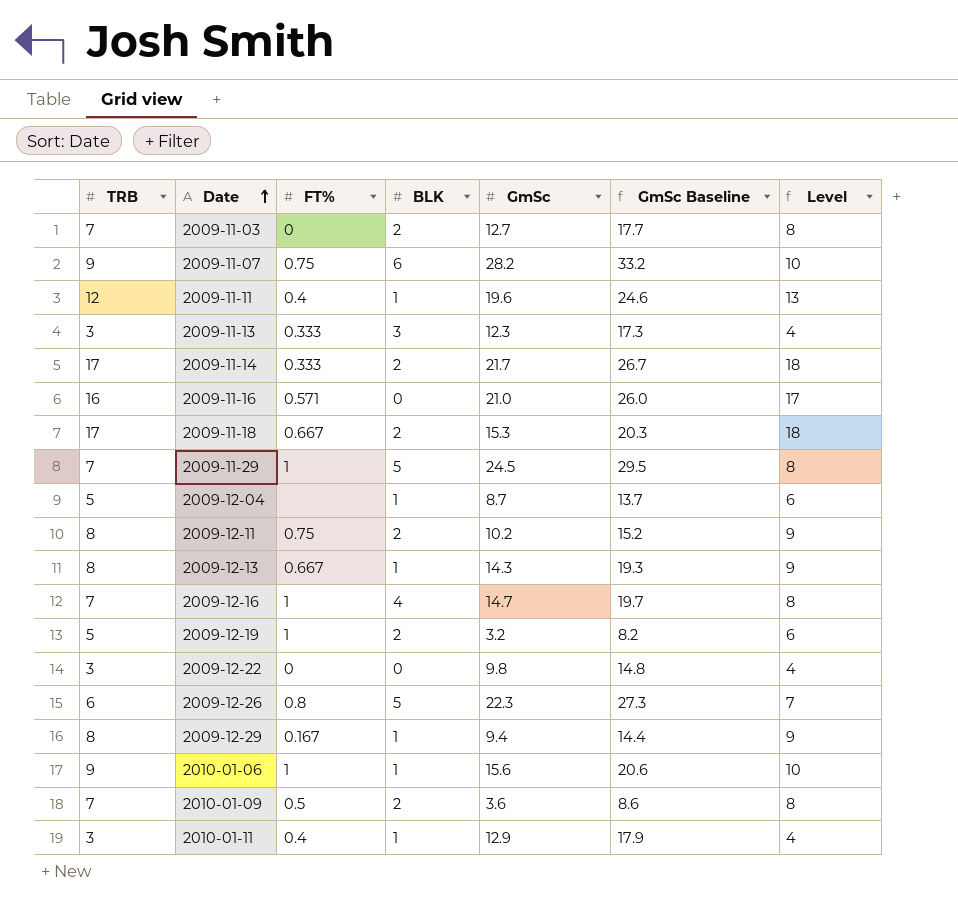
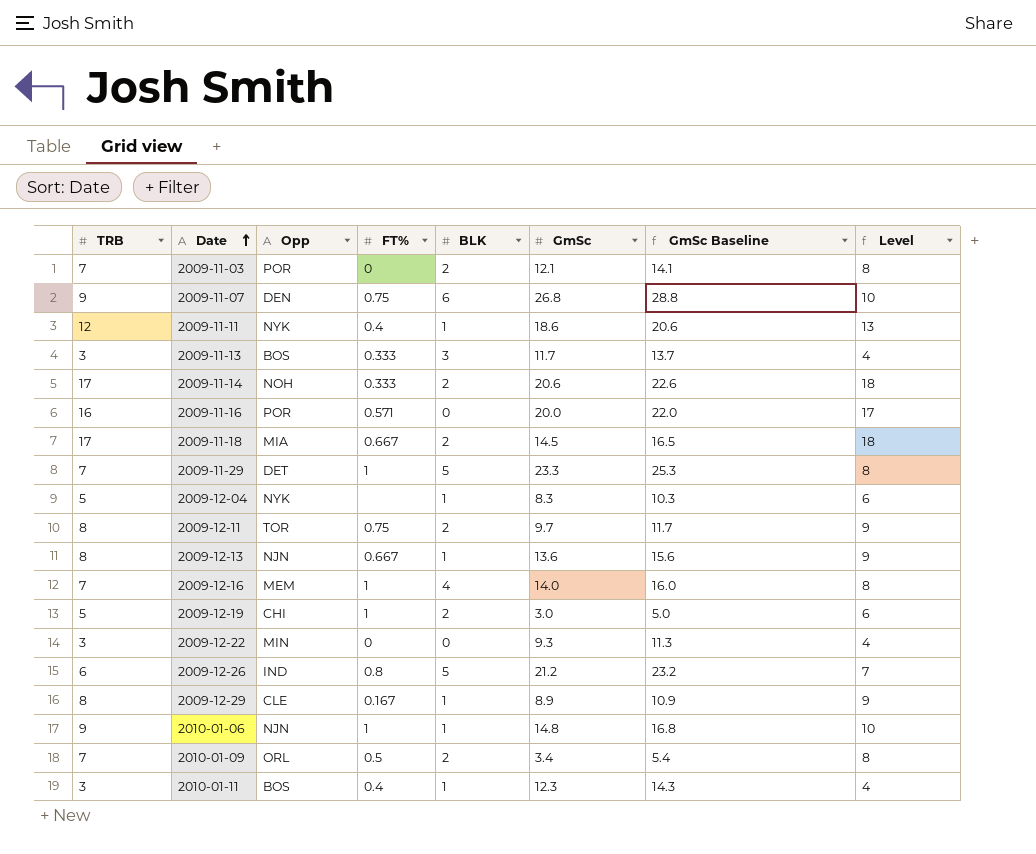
column Opp | position: none -> 3
column GmSc Baseline | formula: [GmSc] + 5 -> [GmSc] + 2
2009-11-03 | GmSc: 12.7 -> 12.1
2009-11-07 | GmSc: 28.2 -> 26.8
2009-11-11 | GmSc: 19.6 -> 18.6
2009-11-13 | GmSc: 12.3 -> 11.7
2009-11-14 | GmSc: 21.7 -> 20.6
2009-11-16 | GmSc: 21.0 -> 20.0
2009-11-18 | GmSc: 15.3 -> 14.5
2009-11-29 | GmSc: 24.5 -> 23.3
2009-12-04 | GmSc: 8.7 -> 8.3
2009-12-11 | GmSc: 10.2 -> 9.7
2009-12-13 | GmSc: 14.3 -> 13.6
2009-12-16 | GmSc: 14.7 -> 14.0
2009-12-19 | GmSc: 3.2 -> 3.0
2009-12-22 | GmSc: 9.8 -> 9.3
2009-12-26 | GmSc: 22.3 -> 21.2
2009-12-29 | GmSc: 9.4 -> 8.9
2010-01-06 | GmSc: 15.6 -> 14.8
2010-01-09 | GmSc: 3.6 -> 3.4
2010-01-11 | GmSc: 12.9 -> 12.3

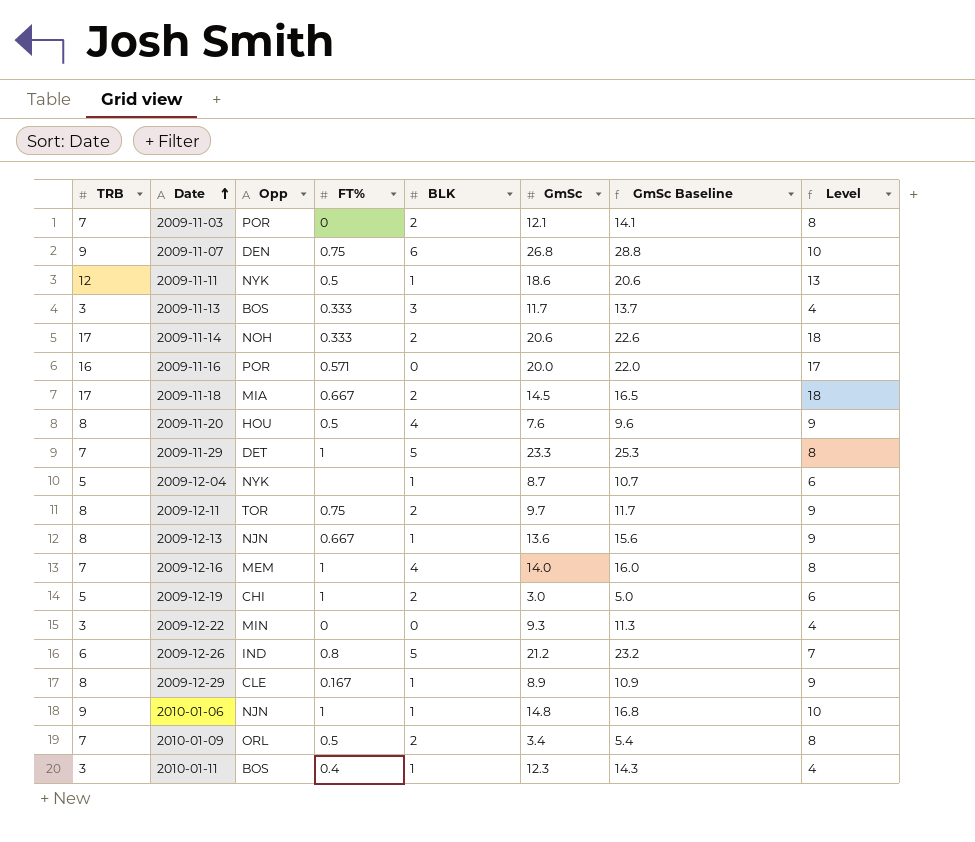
2009-11-11 | FT%: 0.4 -> 0.5
row 2009-11-20: none -> 8 | HOU | 0.5 | 4 | 7.6 | 9.6 | 9
2009-12-04 | GmSc: 8.3 -> 8.7
2009-12-04 | GmSc Baseline: 10.3 -> 10.7

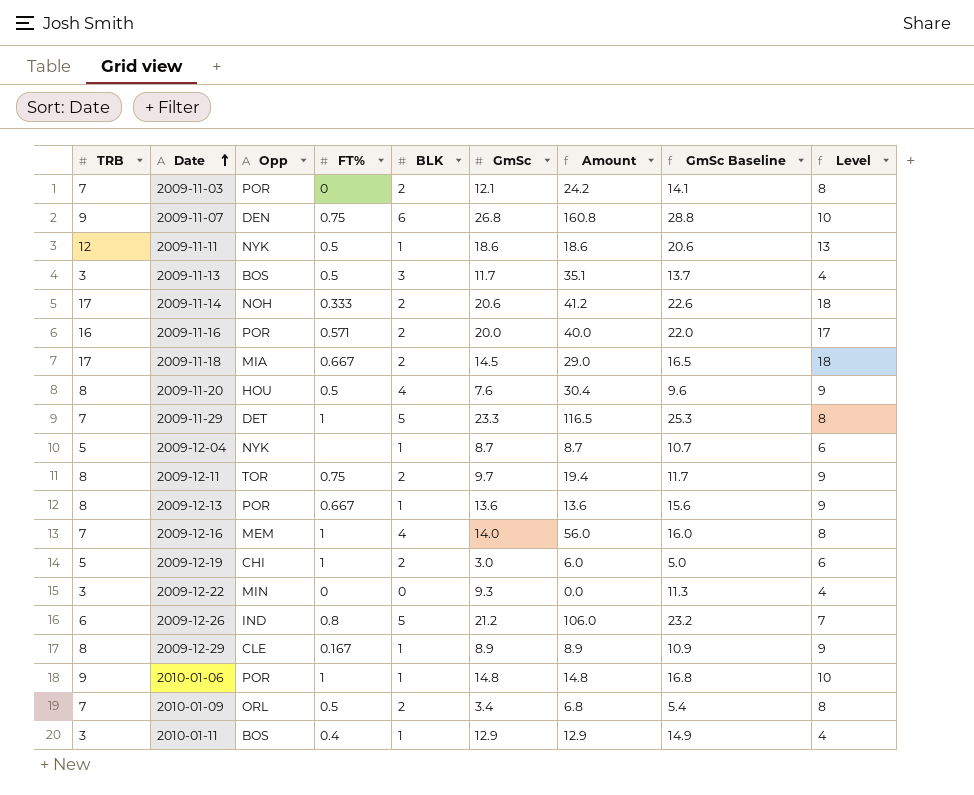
column Amount | formula: none -> [BLK] * [GmSc]
2009-11-13 | FT%: 0.333 -> 0.5
2009-11-16 | BLK: 0 -> 2
2009-12-13 | Opp: NJN -> POR
2010-01-06 | Opp: NJN -> POR
2010-01-11 | GmSc: 12.3 -> 12.9
2010-01-11 | GmSc Baseline: 14.3 -> 14.9

